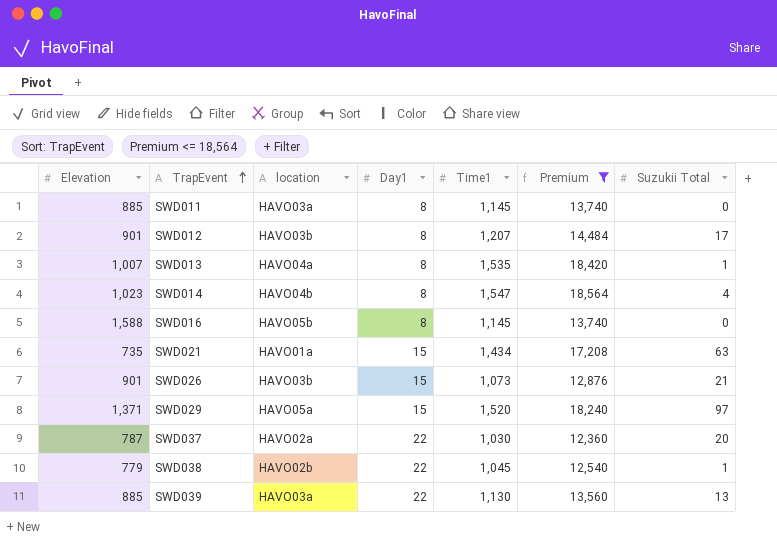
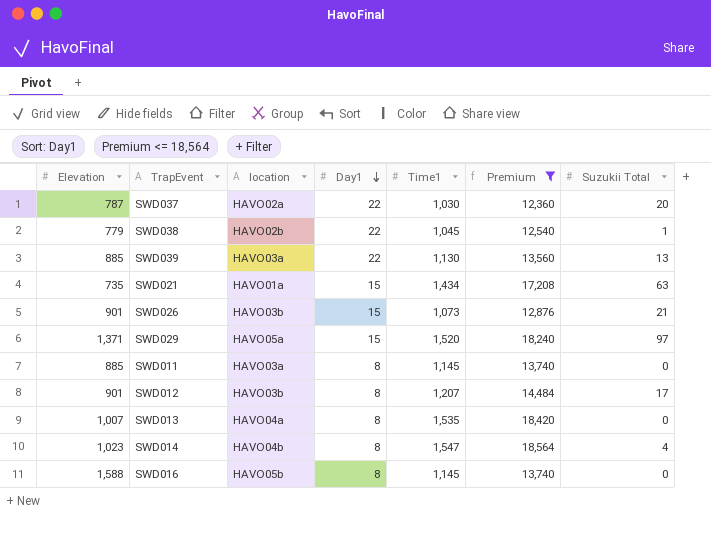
row order: TrapEvent ascending -> Day1 descending
SWD013 | Suzukii Total: 1 -> 0

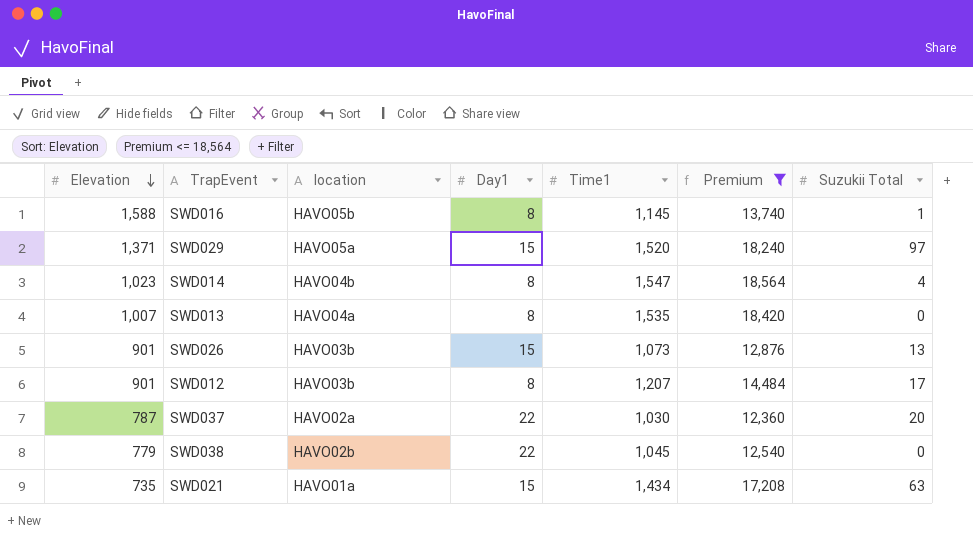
row order: Day1 descending -> Elevation descending
row SWD039: 885 | HAVO03a | 22 | 1,130 | 13,560 | 13 -> none
row SWD011: 885 | HAVO03a | 8 | 1,145 | 13,740 | 0 -> none
SWD016 | Suzukii Total: 0 -> 1
SWD026 | Suzukii Total: 21 -> 13
SWD038 | Suzukii Total: 1 -> 0

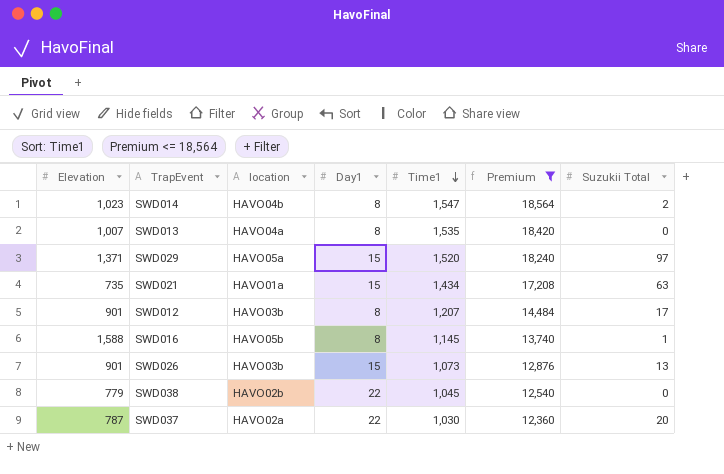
row order: Elevation descending -> Time1 descending
SWD014 | Suzukii Total: 4 -> 2

